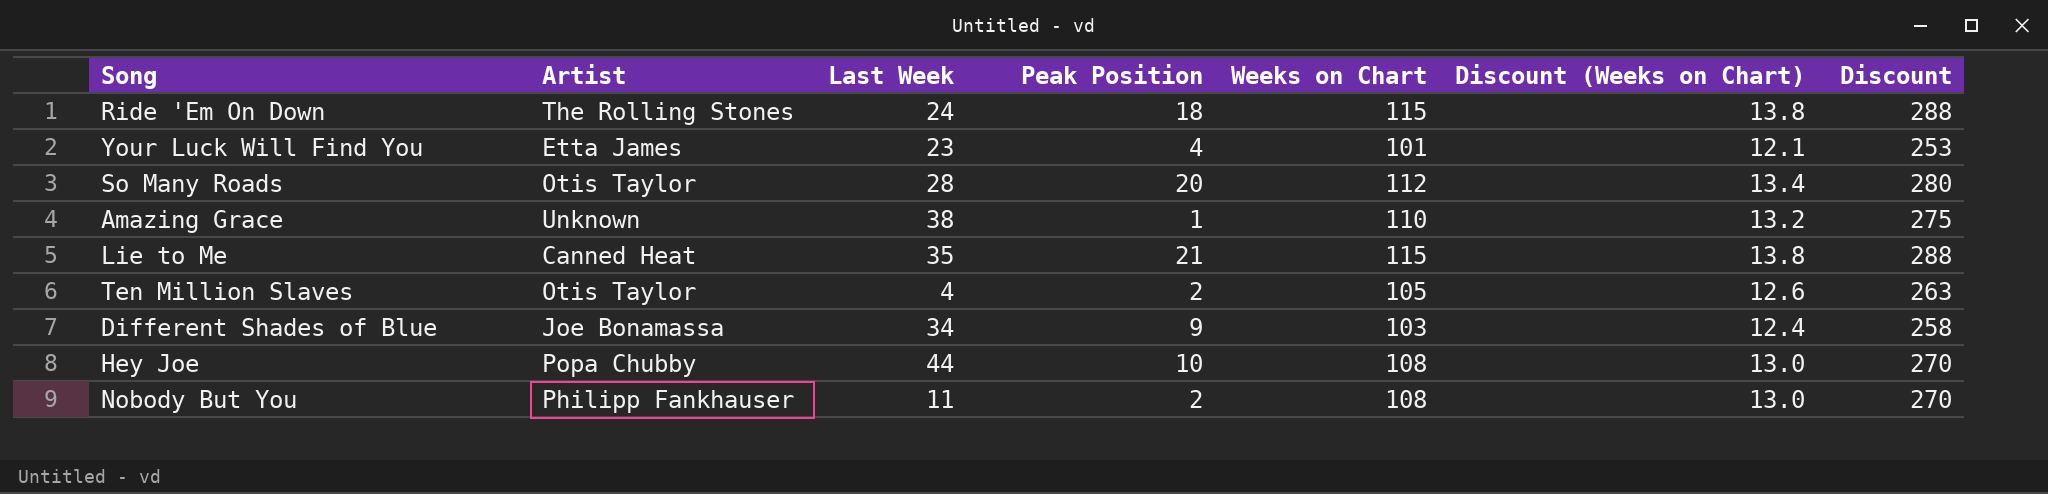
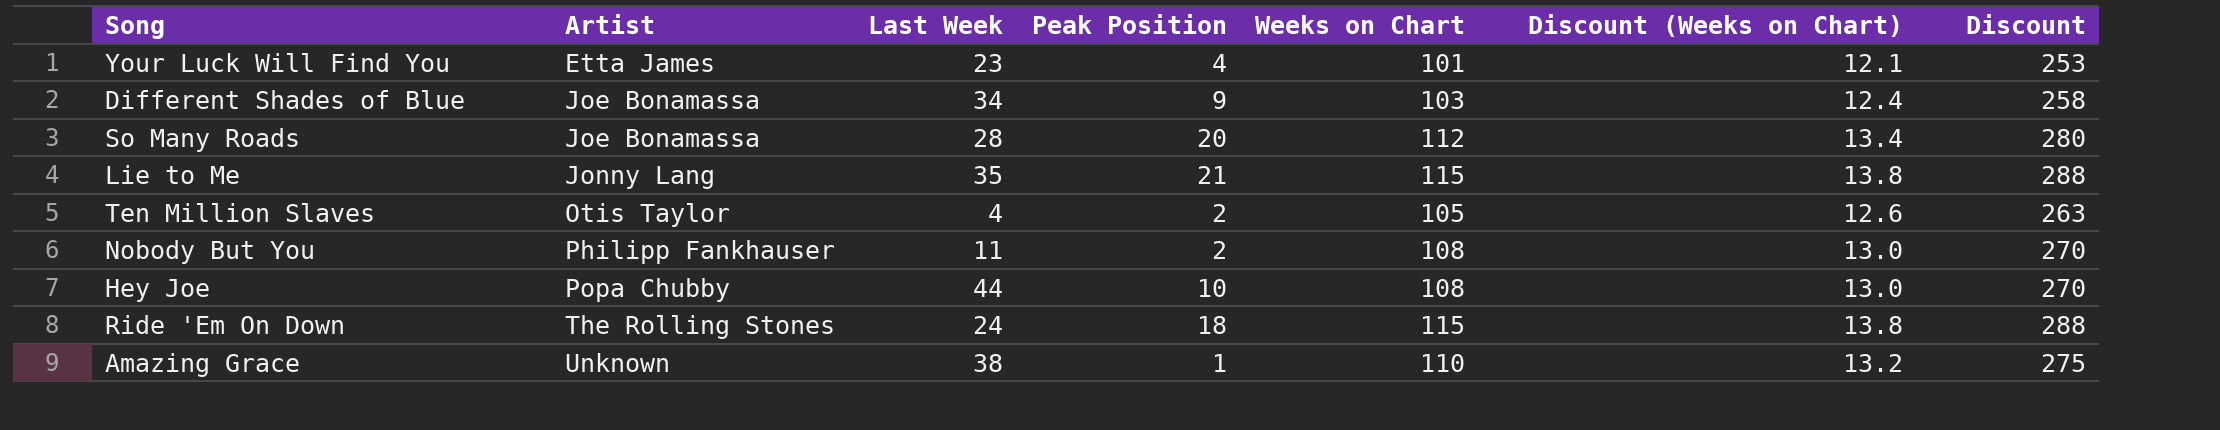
row order: none -> Artist ascending
So Many Roads | Artist: Otis Taylor -> Joe Bonamassa
Lie to Me | Artist: Canned Heat -> Jonny Lang

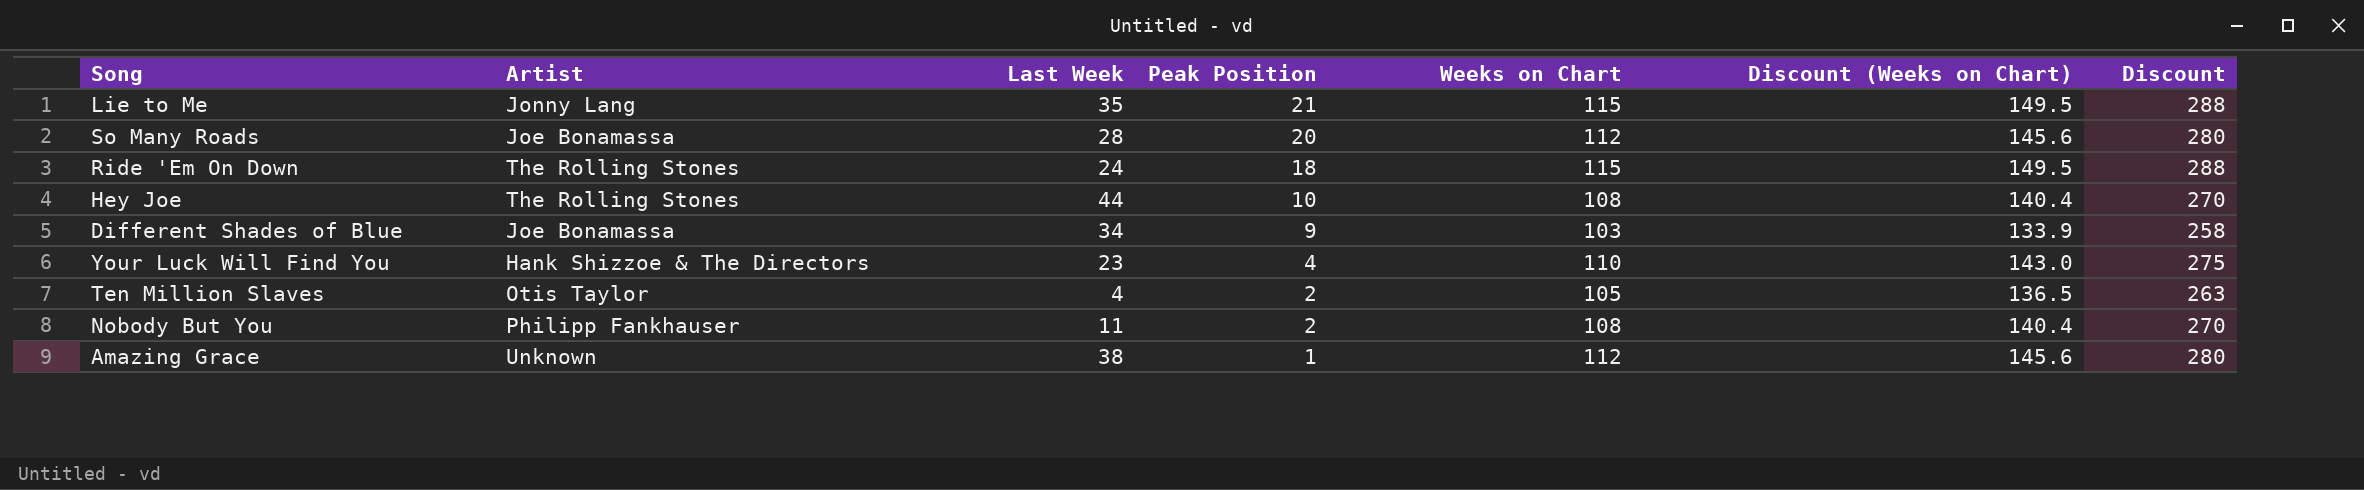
row order: Artist ascending -> Peak Position descending
column Discount (Weeks on Chart) | formula: [Weeks on Chart] * 0.12 -> [Weeks on Chart] * 1.3
Hey Joe | Artist: Popa Chubby -> The Rolling Stones
Your Luck Will Find You | Artist: Etta James -> Hank Shizzoe & The Directors
Your Luck Will Find You | Weeks on Chart: 101 -> 110
Your Luck Will Find You | Discount: 253 -> 275
Amazing Grace | Weeks on Chart: 110 -> 112
Amazing Grace | Discount: 275 -> 280

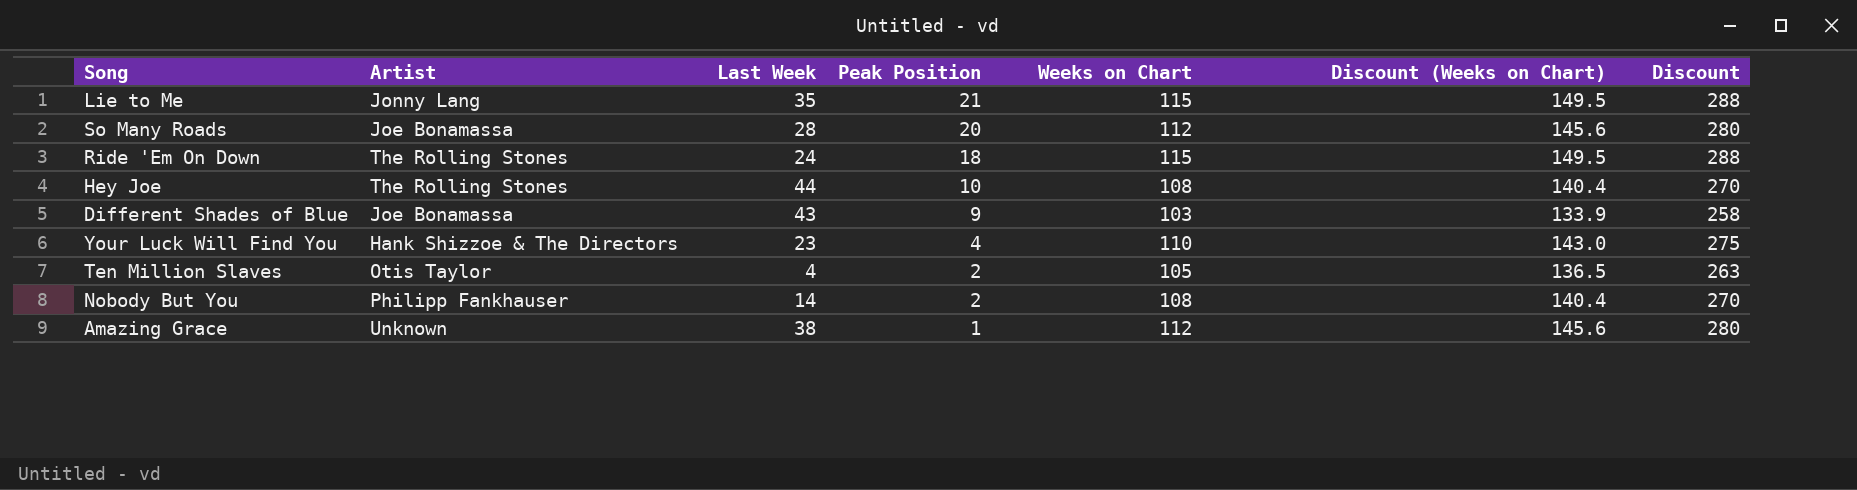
Different Shades of Blue | Last Week: 34 -> 43
Nobody But You | Last Week: 11 -> 14

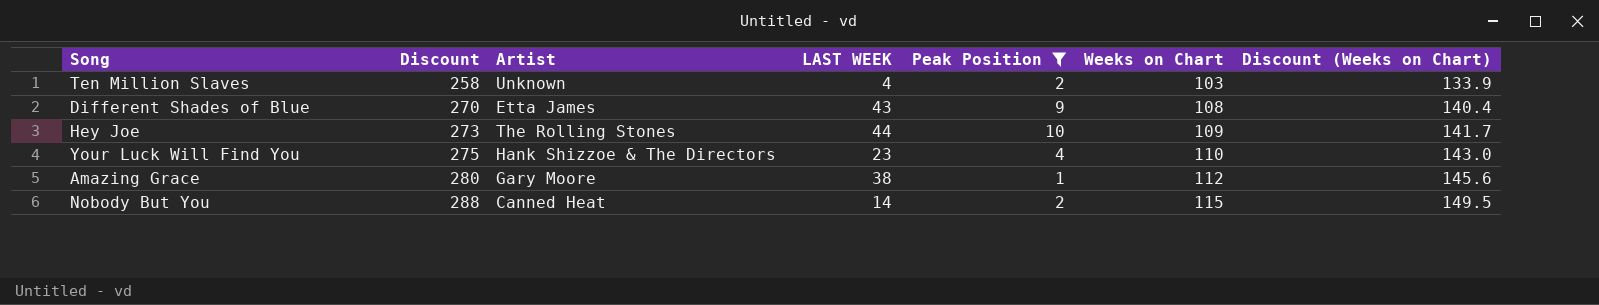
filter: none -> Peak Position <= 10
row order: Peak Position descending -> Discount ascending
column Discount | position: 7 -> 2
column name: Last Week -> LAST WEEK
Ten Million Slaves | Discount: 263 -> 258
Ten Million Slaves | Artist: Otis Taylor -> Unknown
Ten Million Slaves | Weeks on Chart: 105 -> 103
Ten Million Slaves | Discount (Weeks on Chart): 136.5 -> 133.9
Different Shades of Blue | Discount: 258 -> 270
Different Shades of Blue | Artist: Joe Bonamassa -> Etta James
Different Shades of Blue | Weeks on Chart: 103 -> 108
Different Shades of Blue | Discount (Weeks on Chart): 133.9 -> 140.4
Hey Joe | Discount: 270 -> 273
Hey Joe | Weeks on Chart: 108 -> 109
Hey Joe | Discount (Weeks on Chart): 140.4 -> 141.7
Amazing Grace | Artist: Unknown -> Gary Moore
Nobody But You | Discount: 270 -> 288
Nobody But You | Artist: Philipp Fankhauser -> Canned Heat
Nobody But You | Weeks on Chart: 108 -> 115
Nobody But You | Discount (Weeks on Chart): 140.4 -> 149.5

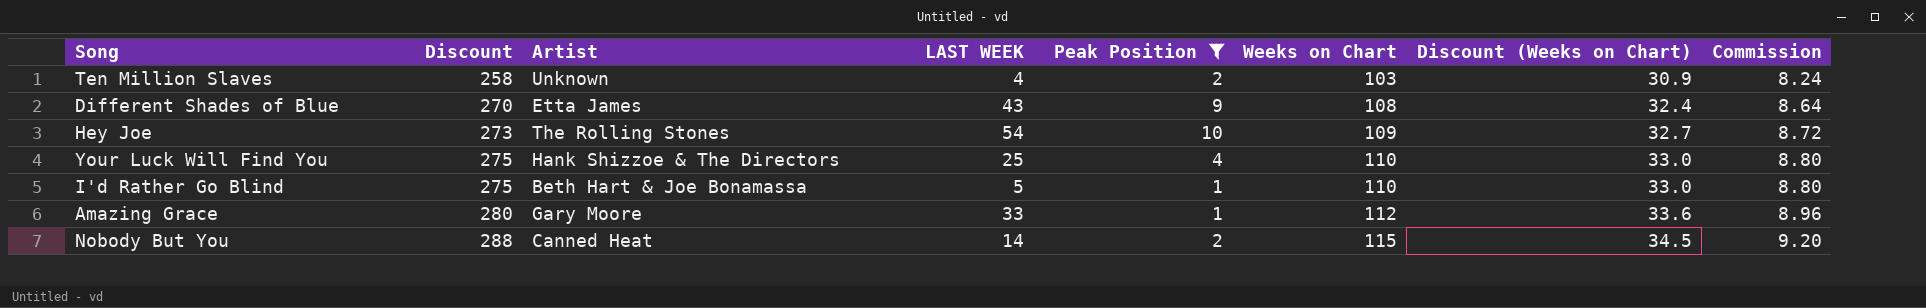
column Discount (Weeks on Chart) | formula: [Weeks on Chart] * 1.3 -> [Weeks on Chart] * 0.3
column Commission | formula: none -> [Weeks on Chart] * 0.08
Hey Joe | LAST WEEK: 44 -> 54
Your Luck Will Find You | LAST WEEK: 23 -> 25
row I'd Rather Go Blind: none -> 275 | Beth Hart & Joe Bonamassa | 5 | 1 | 110 | 33.0 | 8.80
Amazing Grace | LAST WEEK: 38 -> 33

